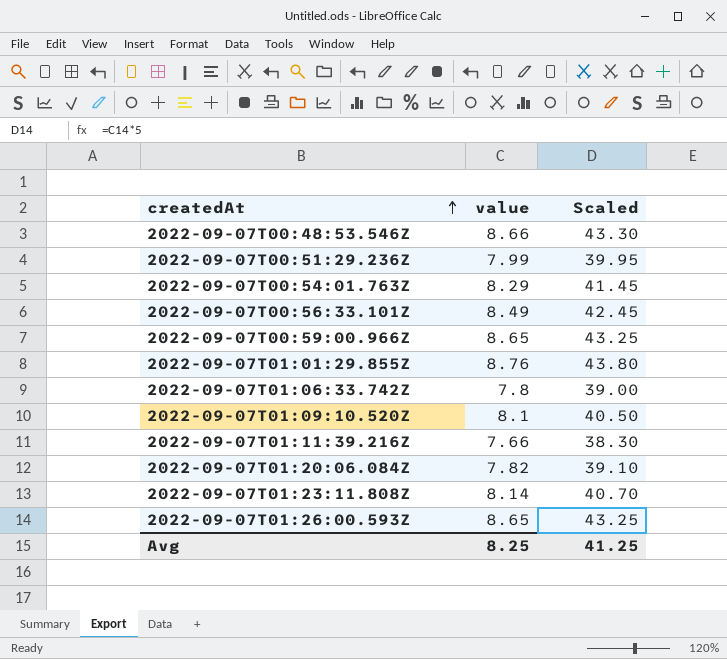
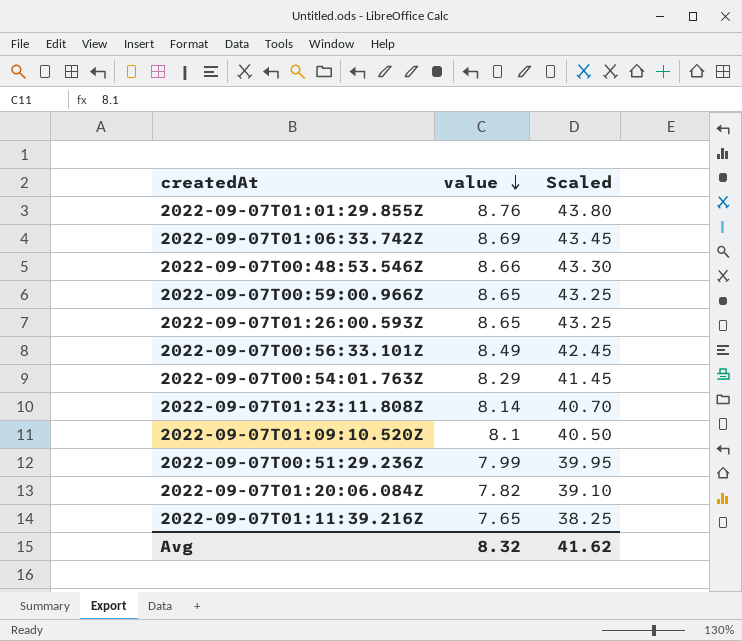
row order: createdAt ascending -> value descending
2022-09-07T01:06:33.742Z | value: 7.8 -> 8.69
2022-09-07T01:06:33.742Z | Scaled: 39.00 -> 43.45
2022-09-07T01:11:39.216Z | value: 7.66 -> 7.65
2022-09-07T01:11:39.216Z | Scaled: 38.30 -> 38.25
Avg | value: 8.25 -> 8.32
Avg | Scaled: 41.25 -> 41.62

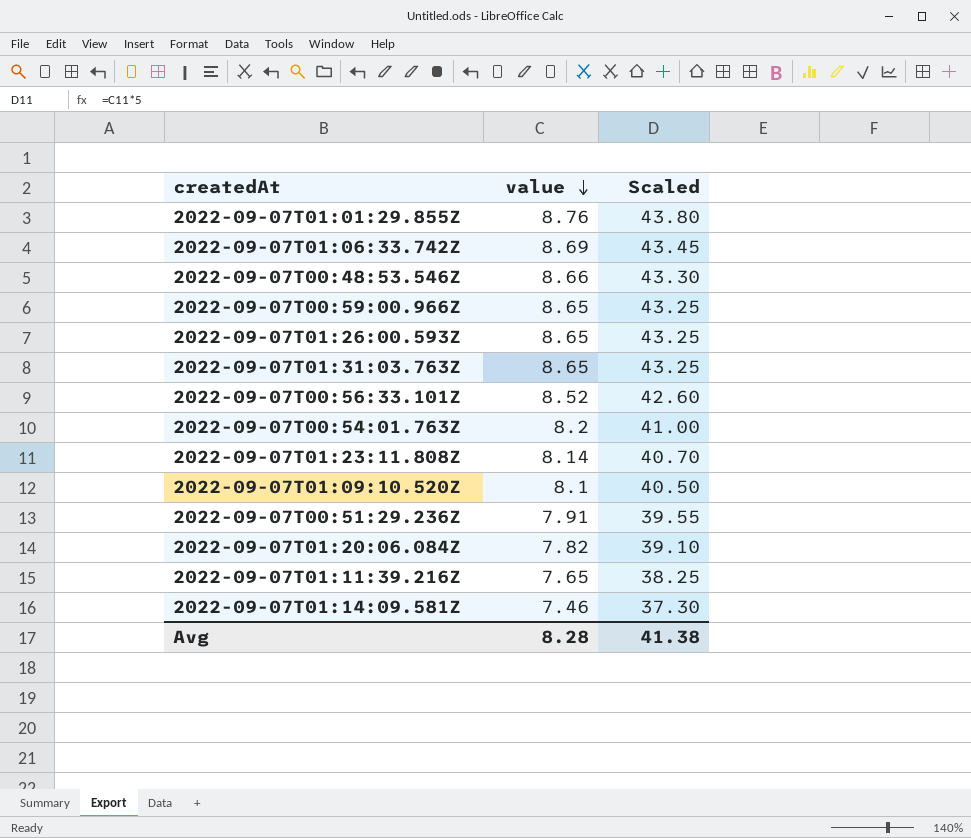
row 2022-09-07T01:31:03.763Z: none -> 8.65 | 43.25
2022-09-07T00:56:33.101Z | value: 8.49 -> 8.52
2022-09-07T00:56:33.101Z | Scaled: 42.45 -> 42.60
2022-09-07T00:54:01.763Z | value: 8.29 -> 8.2
2022-09-07T00:54:01.763Z | Scaled: 41.45 -> 41.00
2022-09-07T00:51:29.236Z | value: 7.99 -> 7.91
2022-09-07T00:51:29.236Z | Scaled: 39.95 -> 39.55
row 2022-09-07T01:14:09.581Z: none -> 7.46 | 37.30
Avg | value: 8.32 -> 8.28
Avg | Scaled: 41.62 -> 41.38

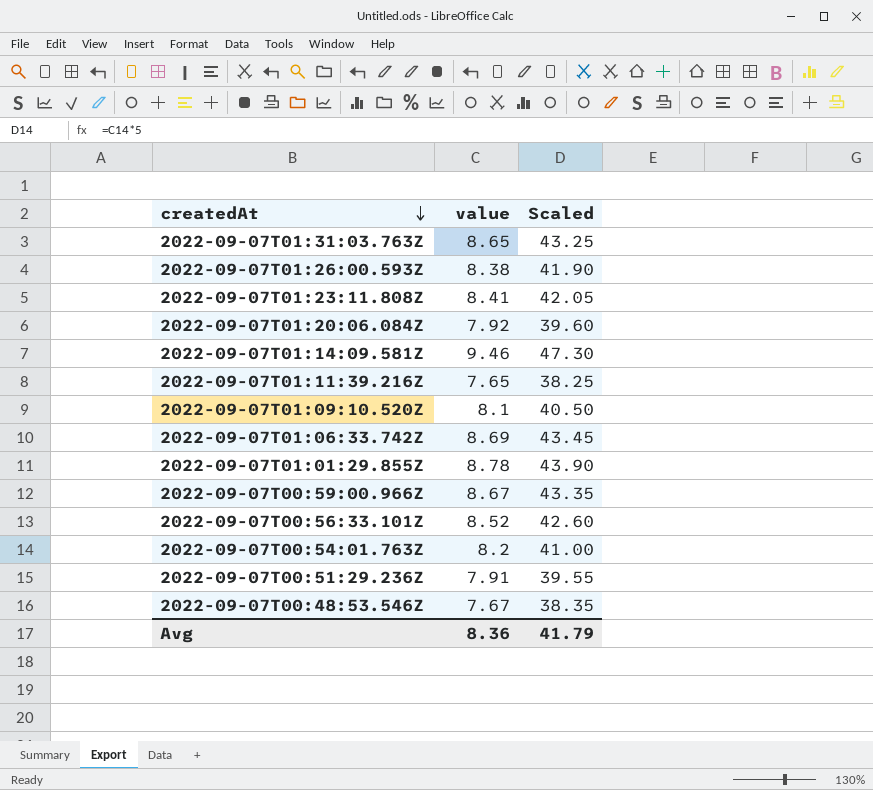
row order: value descending -> createdAt descending
2022-09-07T01:26:00.593Z | value: 8.65 -> 8.38
2022-09-07T01:26:00.593Z | Scaled: 43.25 -> 41.90
2022-09-07T01:23:11.808Z | value: 8.14 -> 8.41
2022-09-07T01:23:11.808Z | Scaled: 40.70 -> 42.05
2022-09-07T01:20:06.084Z | value: 7.82 -> 7.92
2022-09-07T01:20:06.084Z | Scaled: 39.10 -> 39.60
2022-09-07T01:14:09.581Z | value: 7.46 -> 9.46
2022-09-07T01:14:09.581Z | Scaled: 37.30 -> 47.30
2022-09-07T01:01:29.855Z | value: 8.76 -> 8.78
2022-09-07T01:01:29.855Z | Scaled: 43.80 -> 43.90
2022-09-07T00:59:00.966Z | value: 8.65 -> 8.67
2022-09-07T00:59:00.966Z | Scaled: 43.25 -> 43.35
2022-09-07T00:48:53.546Z | value: 8.66 -> 7.67
2022-09-07T00:48:53.546Z | Scaled: 43.30 -> 38.35
Avg | value: 8.28 -> 8.36
Avg | Scaled: 41.38 -> 41.79

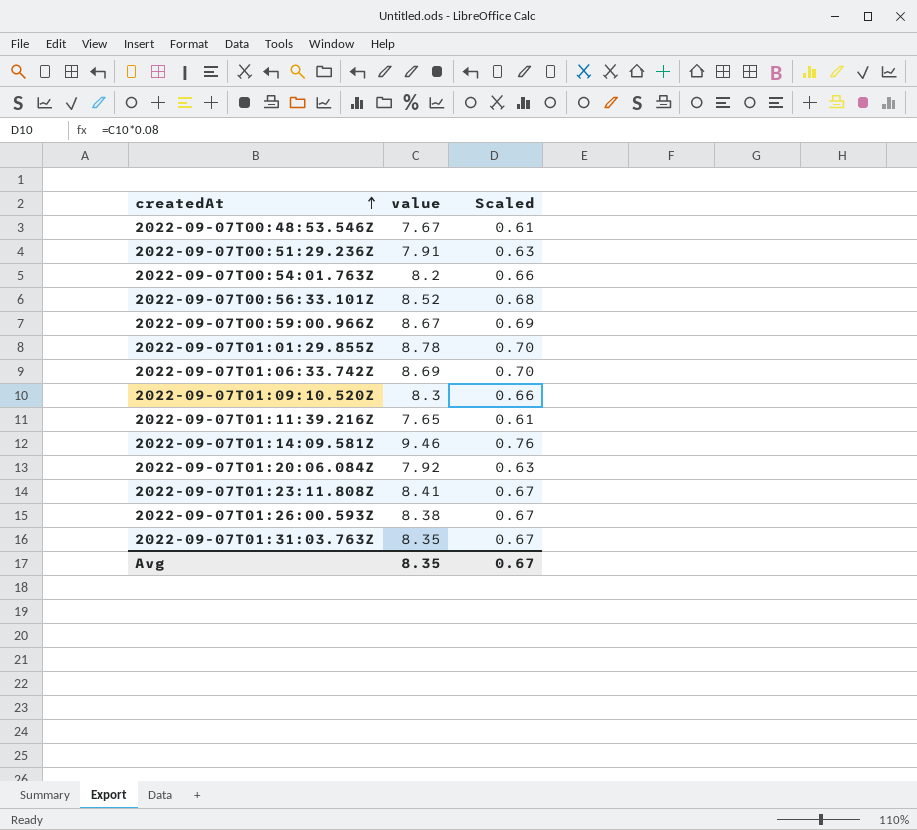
row order: createdAt descending -> createdAt ascending
column Scaled | formula: [value] * 5 -> [value] * 0.08
2022-09-07T01:09:10.520Z | value: 8.1 -> 8.3
2022-09-07T01:31:03.763Z | value: 8.65 -> 8.35
Avg | value: 8.36 -> 8.35
Avg | Scaled: 41.79 -> 0.67

